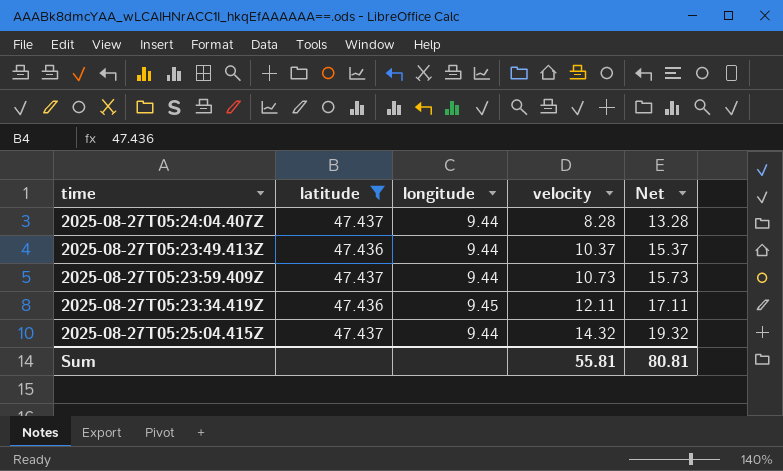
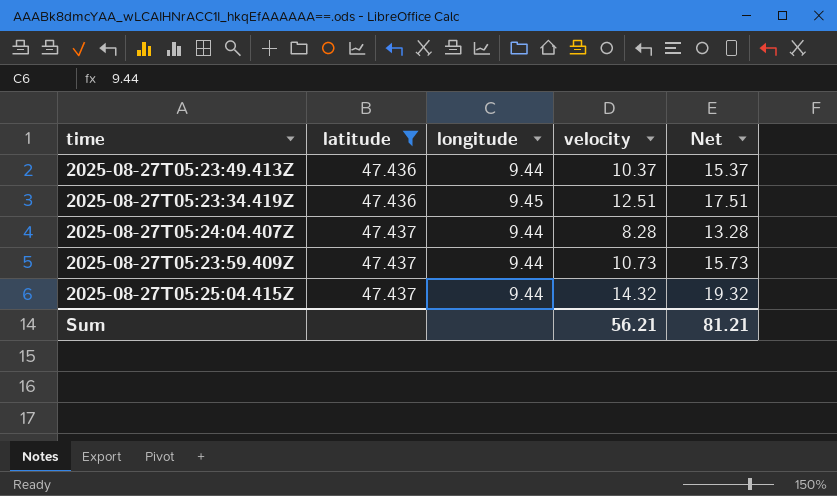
row order: velocity ascending -> latitude ascending
2025-08-27T05:23:34.419Z | velocity: 12.11 -> 12.51
2025-08-27T05:23:34.419Z | Net: 17.11 -> 17.51
Sum | velocity: 55.81 -> 56.21
Sum | Net: 80.81 -> 81.21

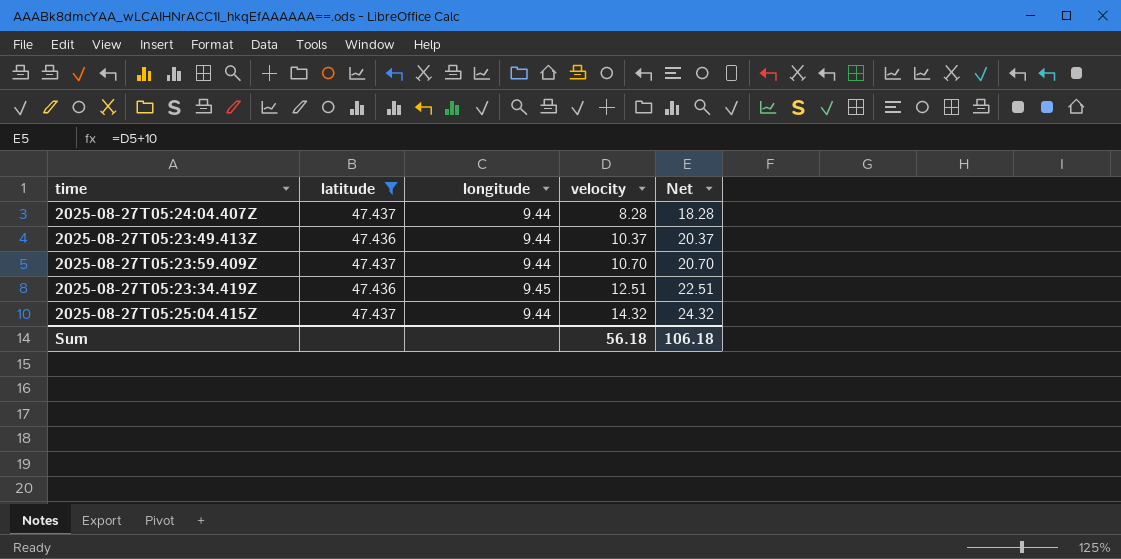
row order: latitude ascending -> velocity ascending
column Net | formula: [velocity] + 5 -> [velocity] + 10
2025-08-27T05:23:59.409Z | velocity: 10.73 -> 10.70
Sum | velocity: 56.21 -> 56.18
Sum | Net: 81.21 -> 106.18

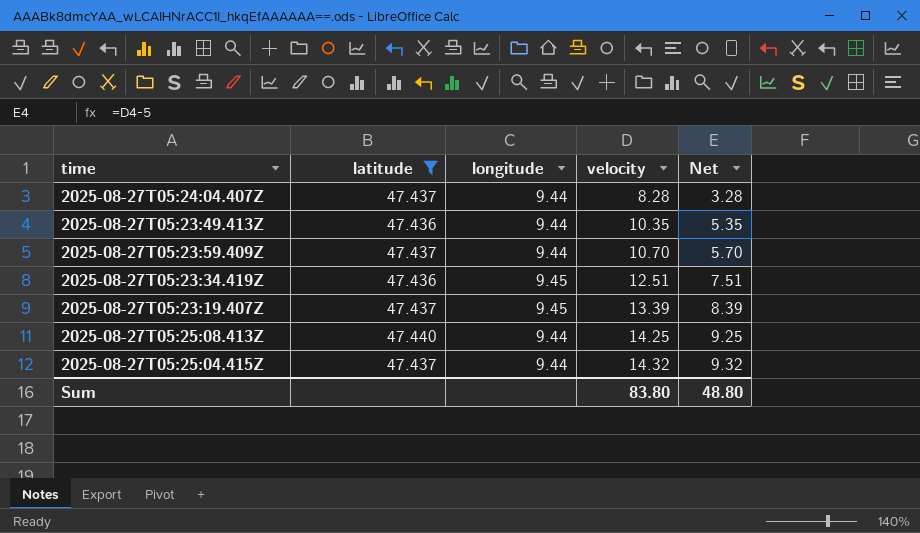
column Net | formula: [velocity] + 10 -> [velocity] - 5
2025-08-27T05:23:49.413Z | velocity: 10.37 -> 10.35
row 2025-08-27T05:23:19.407Z: none -> 47.437 | 9.45 | 13.39 | 8.39
row 2025-08-27T05:25:08.413Z: none -> 47.440 | 9.44 | 14.25 | 9.25
Sum | velocity: 56.18 -> 83.80
Sum | Net: 106.18 -> 48.80

